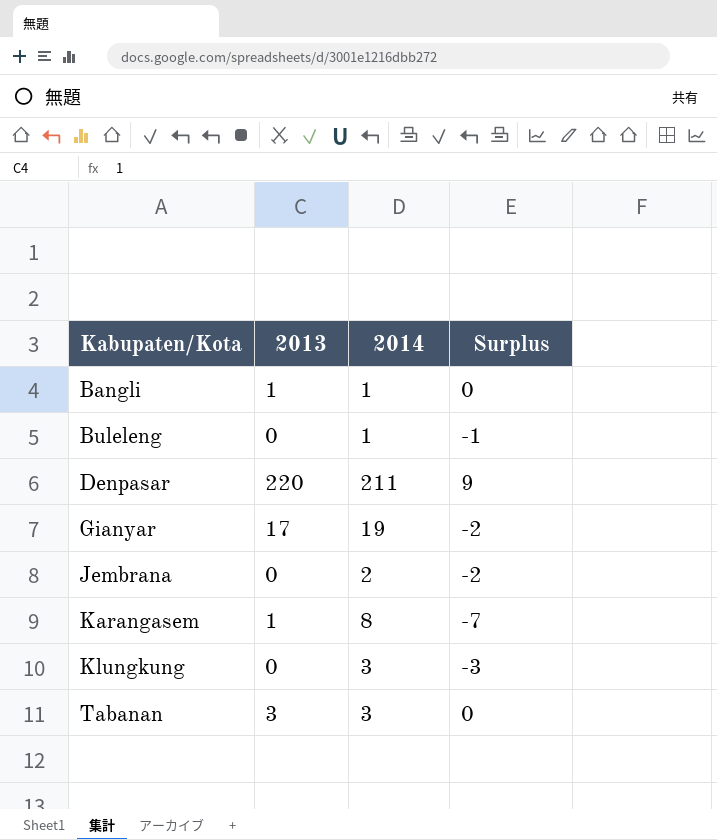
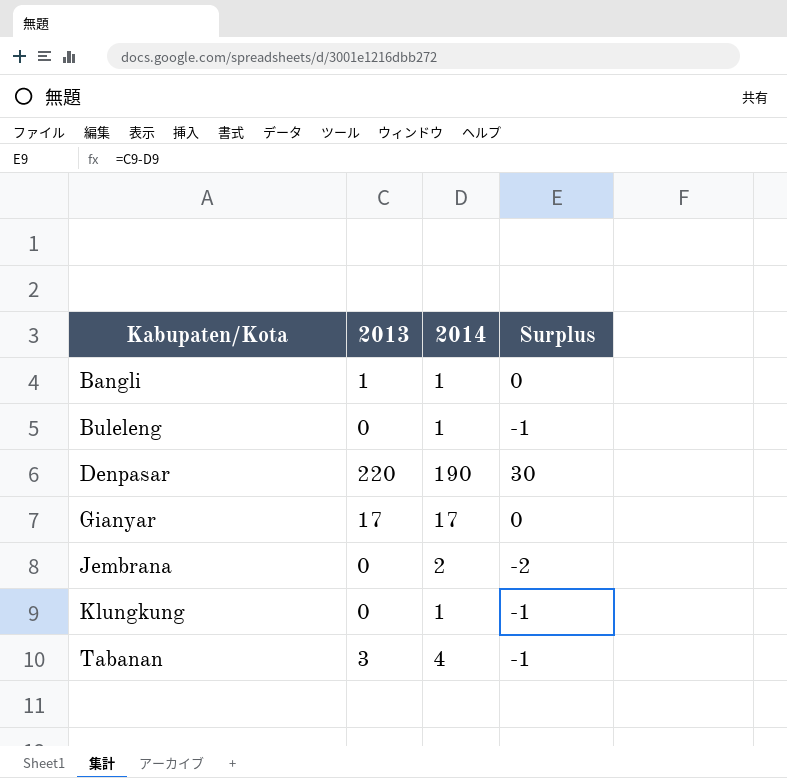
row Karangasem: 1 | 8 | -7 -> none
Denpasar | 2014: 211 -> 190
Denpasar | Surplus: 9 -> 30
Gianyar | 2014: 19 -> 17
Gianyar | Surplus: -2 -> 0
Klungkung | 2014: 3 -> 1
Klungkung | Surplus: -3 -> -1
Tabanan | 2014: 3 -> 4
Tabanan | Surplus: 0 -> -1

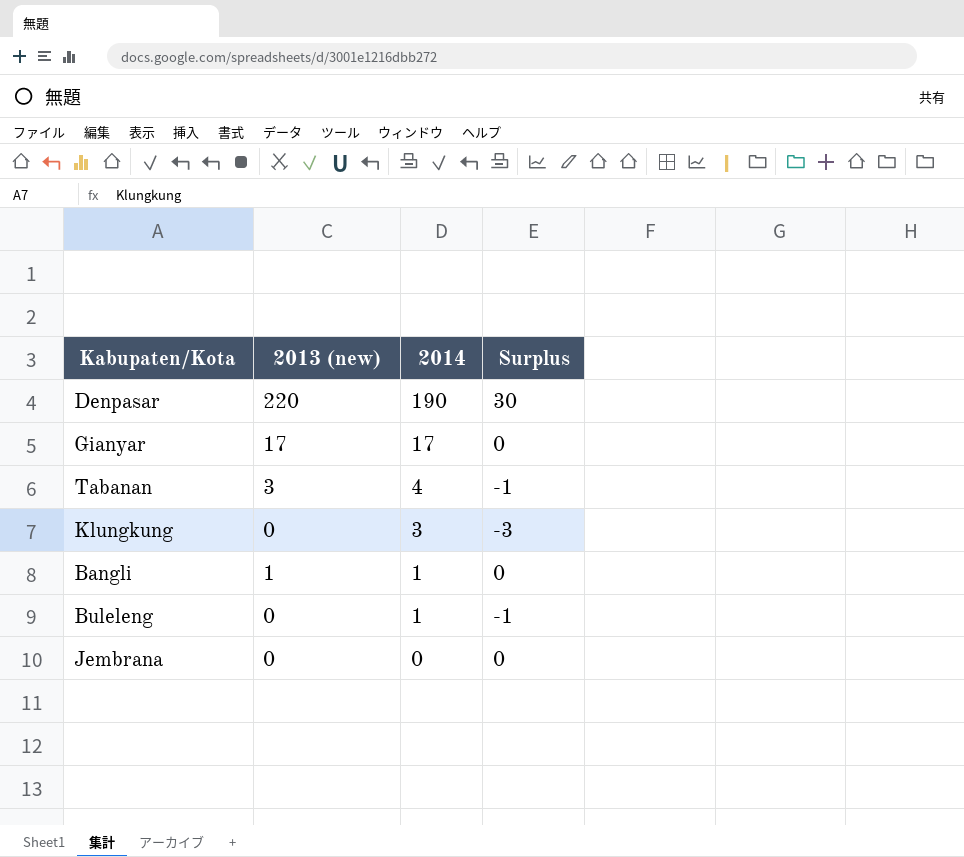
row order: Kabupaten/Kota ascending -> 2014 descending
column name: 2013 -> 2013 (new)
Klungkung | 2014: 1 -> 3
Klungkung | Surplus: -1 -> -3
Jembrana | 2014: 2 -> 0
Jembrana | Surplus: -2 -> 0

